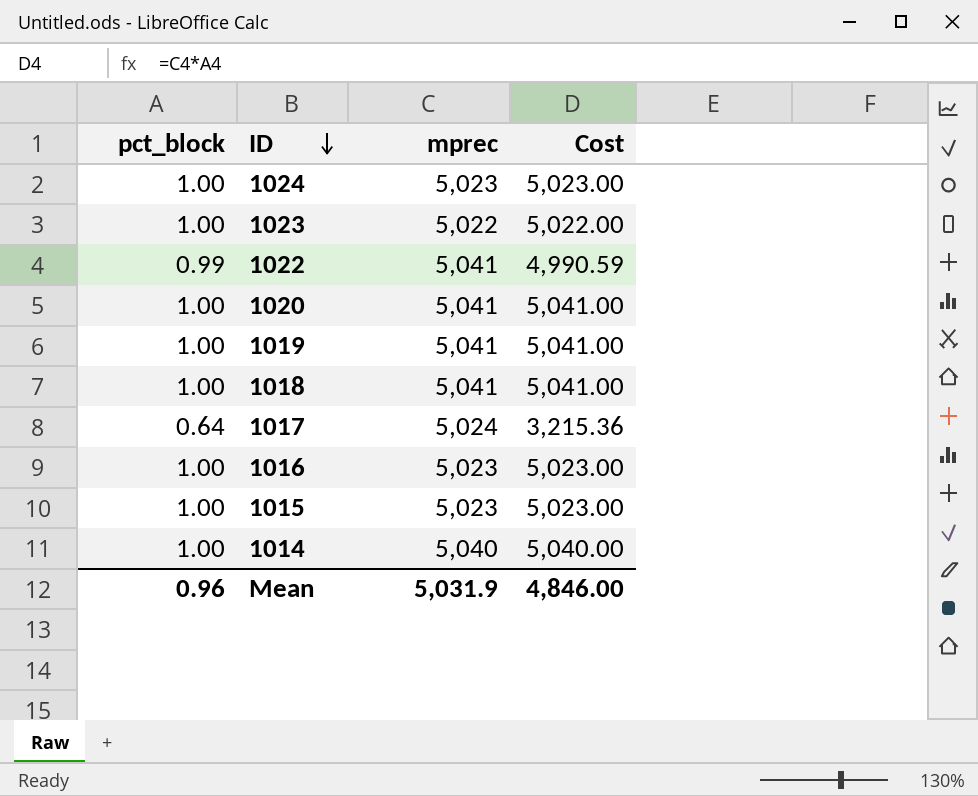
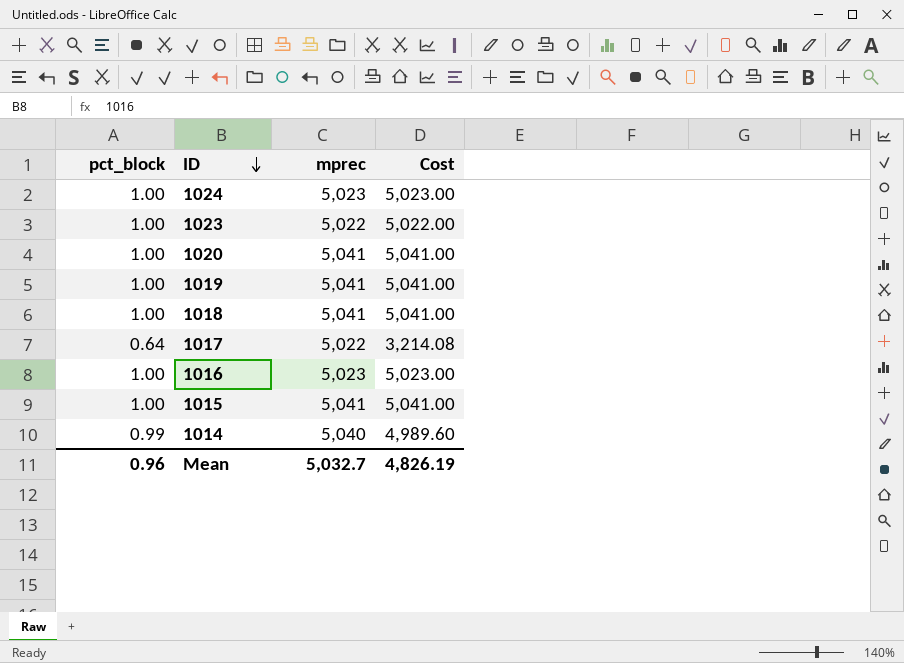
row 1022: 0.99 | 5,041 | 4,990.59 -> none
1017 | mprec: 5,024 -> 5,022
1017 | Cost: 3,215.36 -> 3,214.08
1015 | mprec: 5,023 -> 5,041
1015 | Cost: 5,023.00 -> 5,041.00
1014 | pct_block: 1.00 -> 0.99
1014 | Cost: 5,040.00 -> 4,989.60
Mean | mprec: 5,031.9 -> 5,032.7
Mean | Cost: 4,846.00 -> 4,826.19

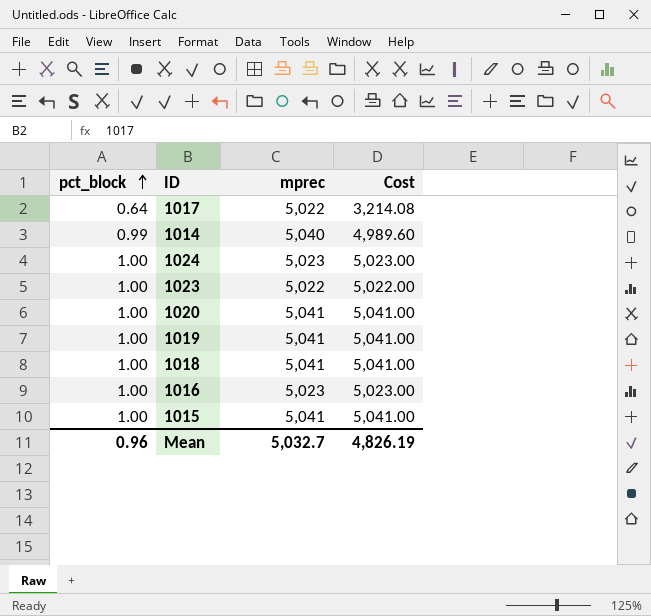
row order: ID descending -> pct_block ascending

